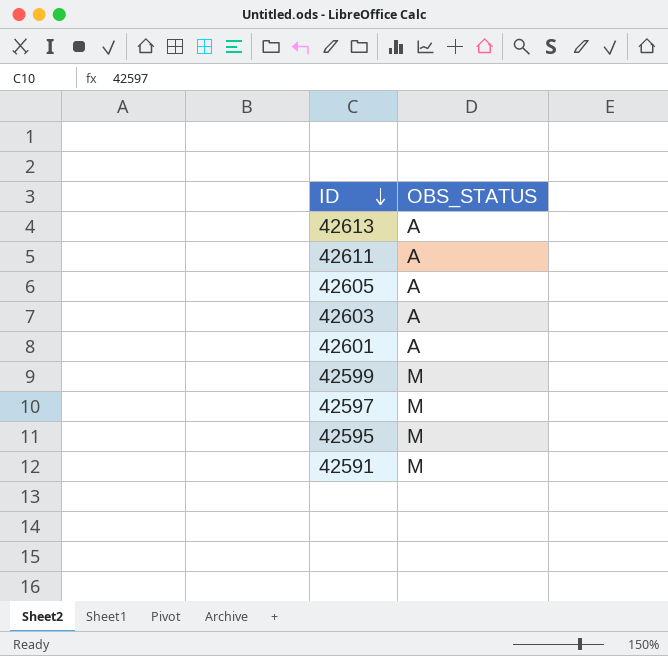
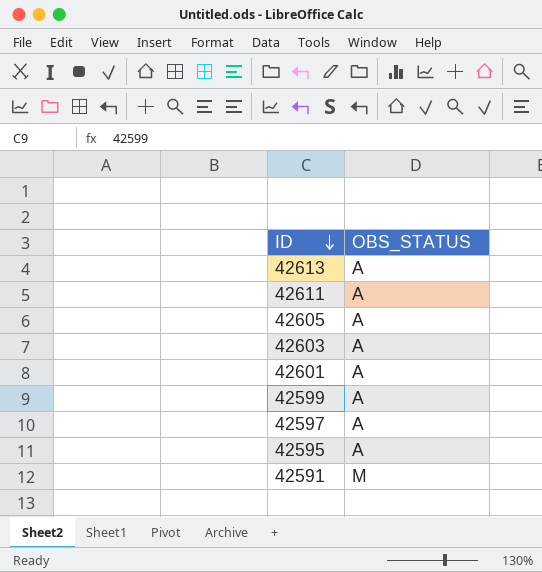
42599 | OBS_STATUS: M -> A
42597 | OBS_STATUS: M -> A
42595 | OBS_STATUS: M -> A

